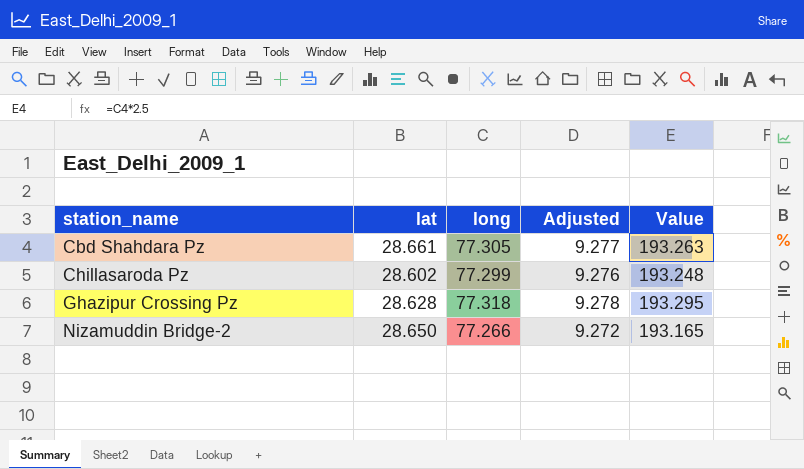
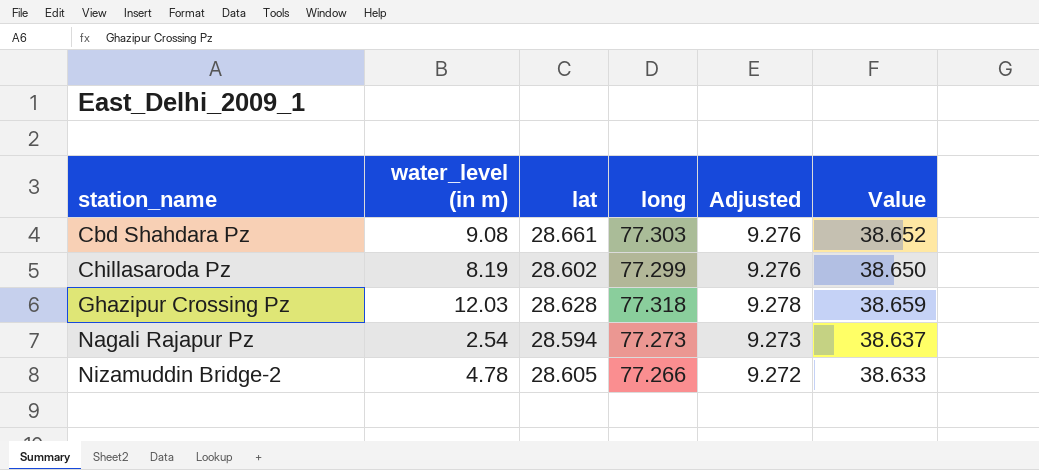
column water_level (in m) | position: none -> 2
column Value | formula: [long] * 2.5 -> [long] * 0.5
Cbd Shahdara Pz | long: 77.305 -> 77.303
Cbd Shahdara Pz | Adjusted: 9.277 -> 9.276
row Nagali Rajapur Pz: none -> 2.54 | 28.594 | 77.273 | 9.273 | 38.637
Nizamuddin Bridge-2 | lat: 28.650 -> 28.605

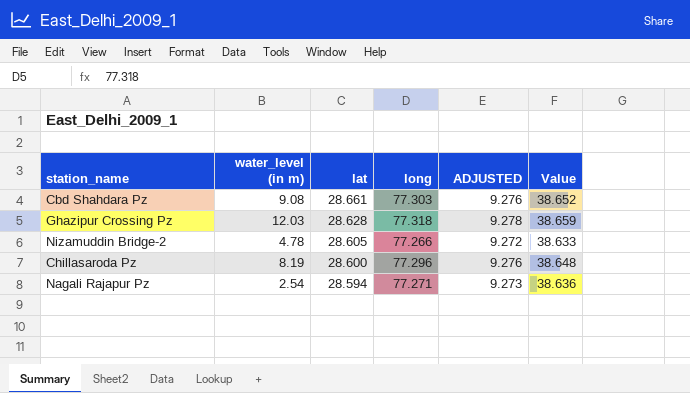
row order: station_name ascending -> lat descending
column name: Adjusted -> ADJUSTED
Chillasaroda Pz | lat: 28.602 -> 28.600
Chillasaroda Pz | long: 77.299 -> 77.296
Chillasaroda Pz | Value: 38.650 -> 38.648
Nagali Rajapur Pz | long: 77.273 -> 77.271
Nagali Rajapur Pz | Value: 38.637 -> 38.636

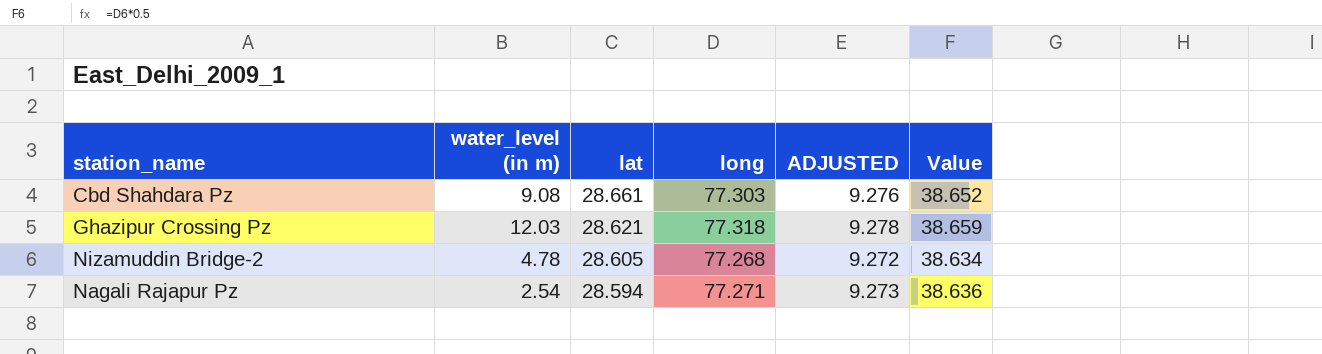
row Chillasaroda Pz: 8.19 | 28.600 | 77.296 | 9.276 | 38.648 -> none
Ghazipur Crossing Pz | lat: 28.628 -> 28.621
Nizamuddin Bridge-2 | long: 77.266 -> 77.268
Nizamuddin Bridge-2 | Value: 38.633 -> 38.634

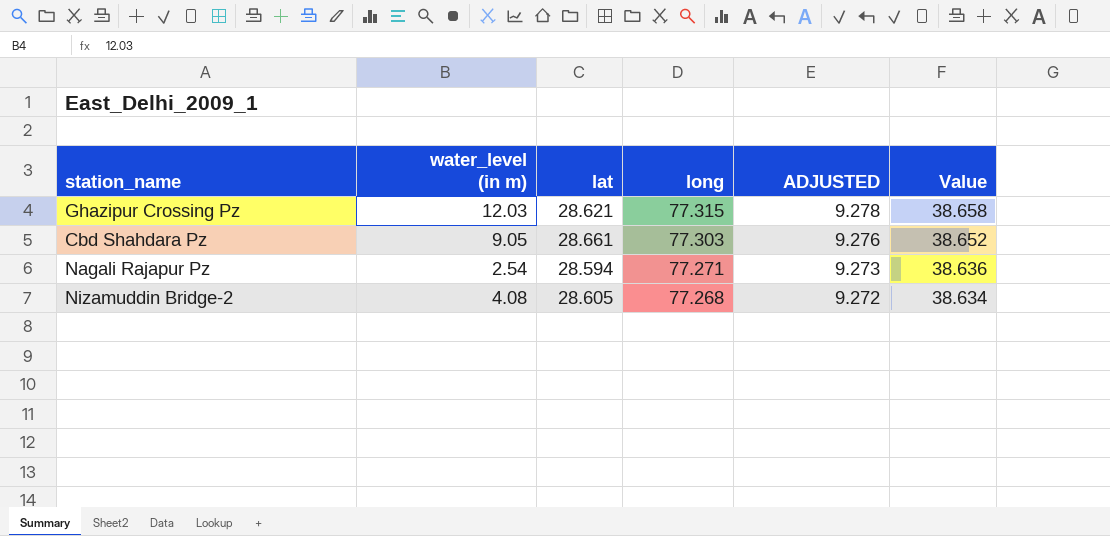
row order: lat descending -> long descending
Ghazipur Crossing Pz | long: 77.318 -> 77.315
Ghazipur Crossing Pz | Value: 38.659 -> 38.658
Cbd Shahdara Pz | water_level (in m): 9.08 -> 9.05
Nizamuddin Bridge-2 | water_level (in m): 4.78 -> 4.08

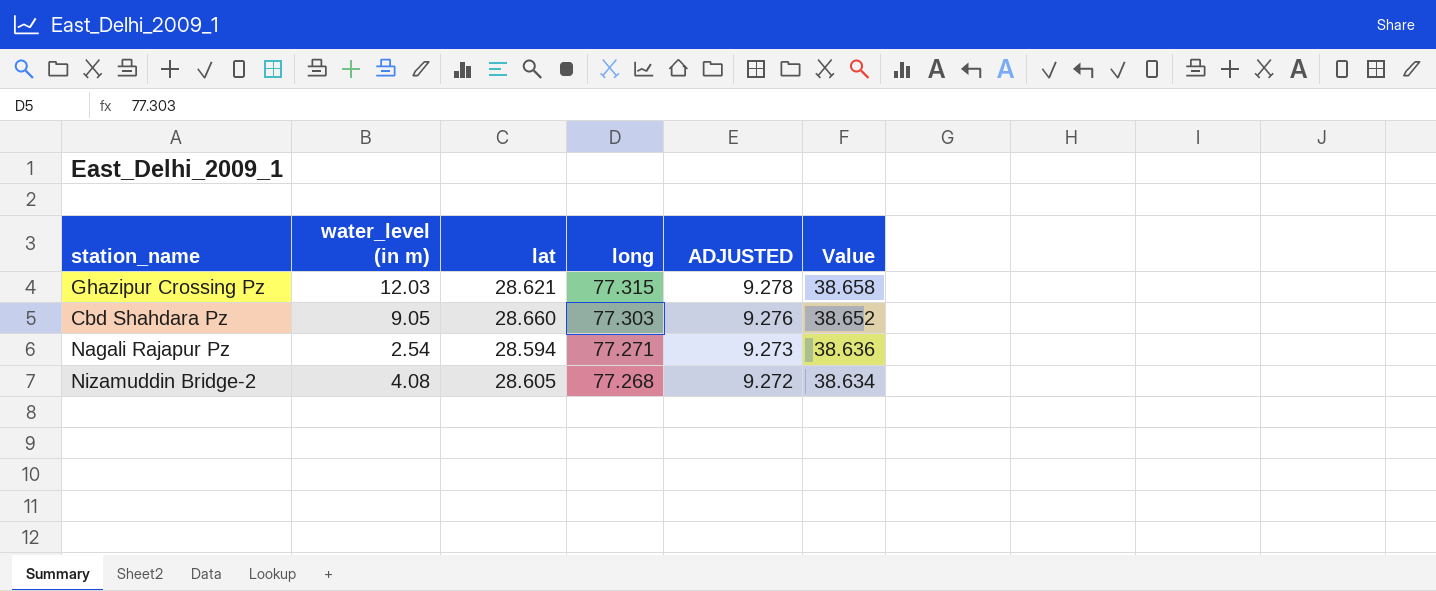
Cbd Shahdara Pz | lat: 28.661 -> 28.660

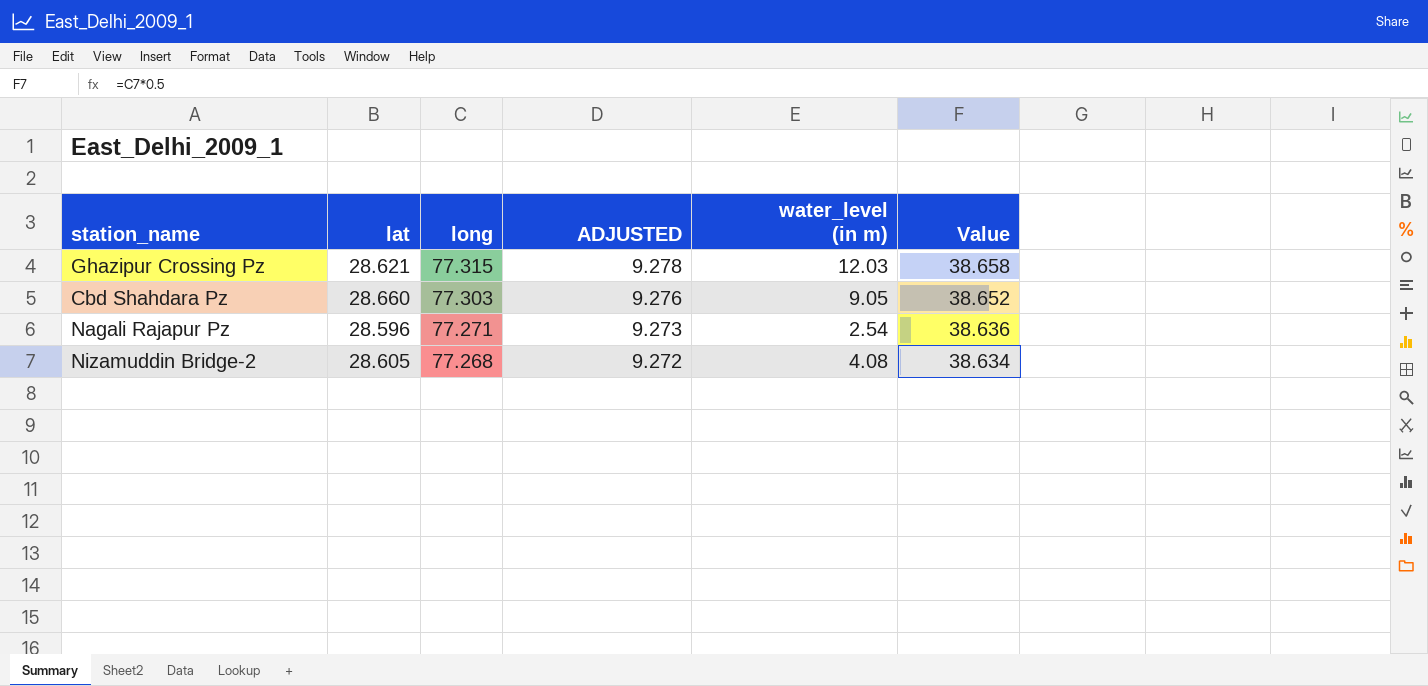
column water_level (in m) | position: 2 -> 5
Nagali Rajapur Pz | lat: 28.594 -> 28.596

